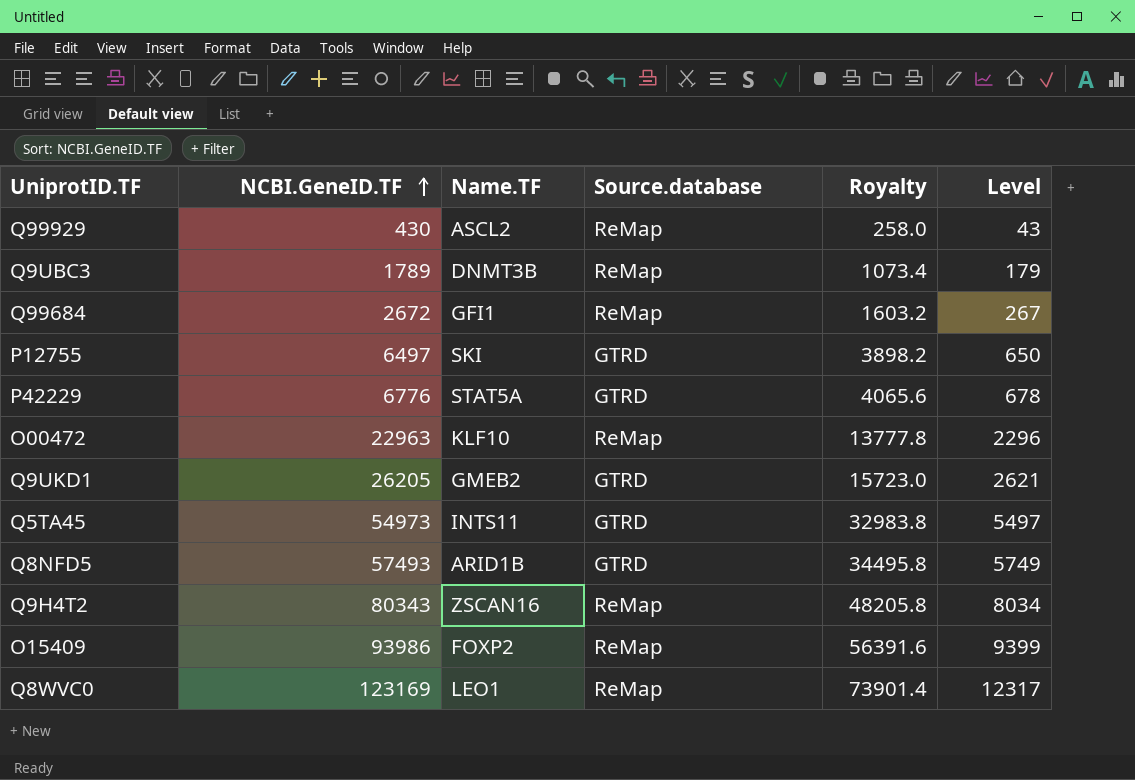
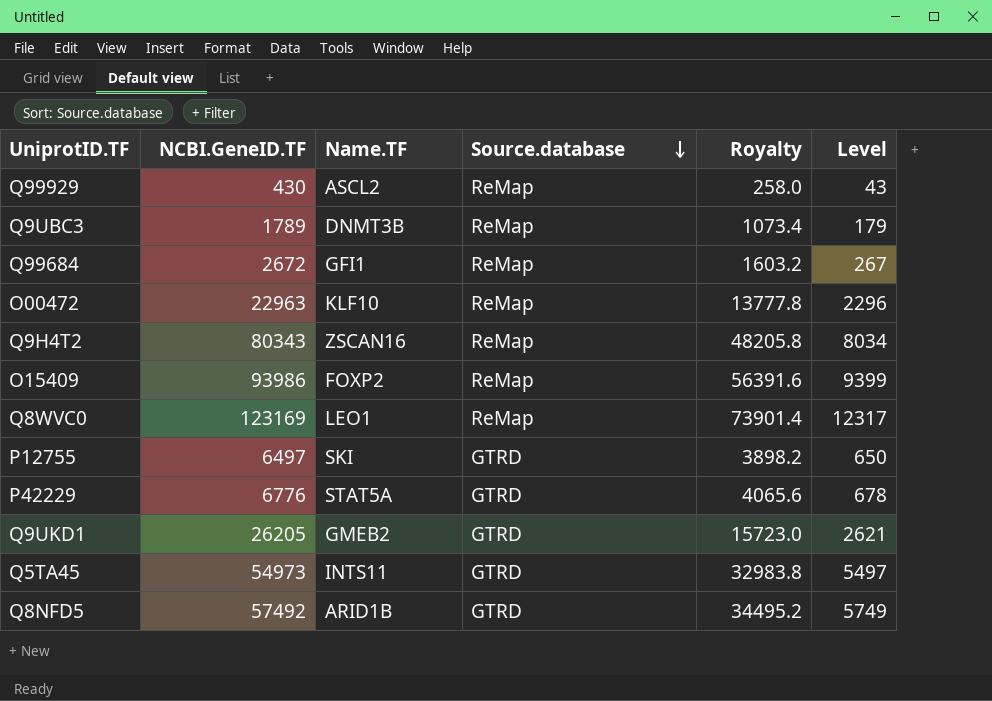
row order: NCBI.GeneID.TF ascending -> Source.database descending
Q8NFD5 | NCBI.GeneID.TF: 57493 -> 57492
Q8NFD5 | Royalty: 34495.8 -> 34495.2

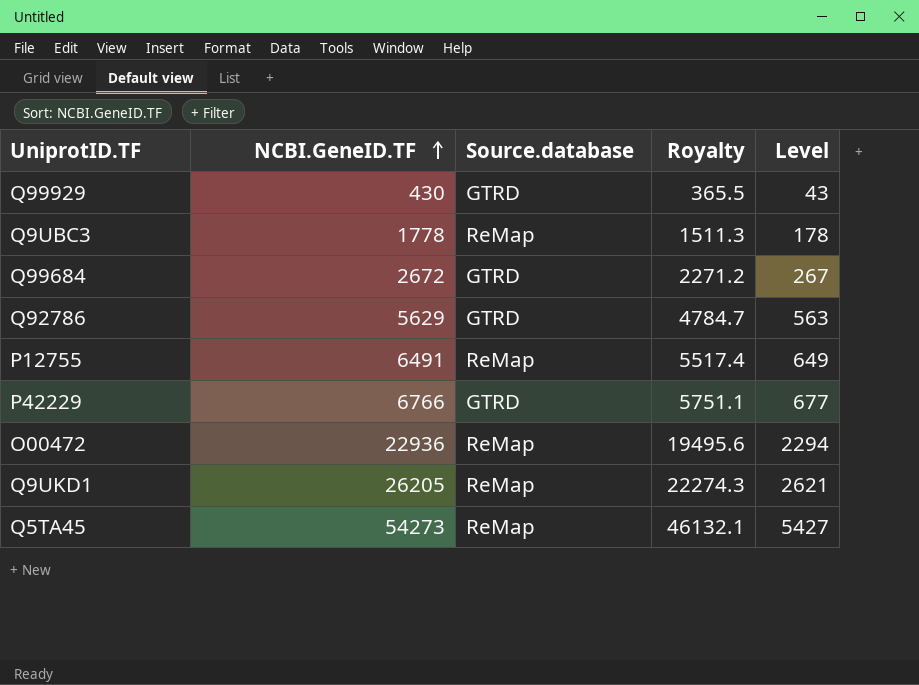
row order: Source.database descending -> NCBI.GeneID.TF ascending
column Name.TF | position: 3 -> none
column Royalty | formula: [NCBI.GeneID.TF] * 0.6 -> [NCBI.GeneID.TF] * 0.85
row Q9H4T2: 80343 | ZSCAN16 | ReMap | 48205.8 | 8034 -> none
row O15409: 93986 | FOXP2 | ReMap | 56391.6 | 9399 -> none
row Q8WVC0: 123169 | LEO1 | ReMap | 73901.4 | 12317 -> none
row Q8NFD5: 57492 | ARID1B | GTRD | 34495.2 | 5749 -> none
Q99929 | Source.database: ReMap -> GTRD
Q9UBC3 | NCBI.GeneID.TF: 1789 -> 1778
Q9UBC3 | Level: 179 -> 178
Q99684 | Source.database: ReMap -> GTRD
row Q92786: none -> 5629 | GTRD | 4784.7 | 563
P12755 | NCBI.GeneID.TF: 6497 -> 6491
P12755 | Source.database: GTRD -> ReMap
P12755 | Level: 650 -> 649
P42229 | NCBI.GeneID.TF: 6776 -> 6766
P42229 | Level: 678 -> 677
O00472 | NCBI.GeneID.TF: 22963 -> 22936
O00472 | Level: 2296 -> 2294
Q9UKD1 | Source.database: GTRD -> ReMap
Q5TA45 | NCBI.GeneID.TF: 54973 -> 54273
Q5TA45 | Source.database: GTRD -> ReMap
Q5TA45 | Level: 5497 -> 5427

